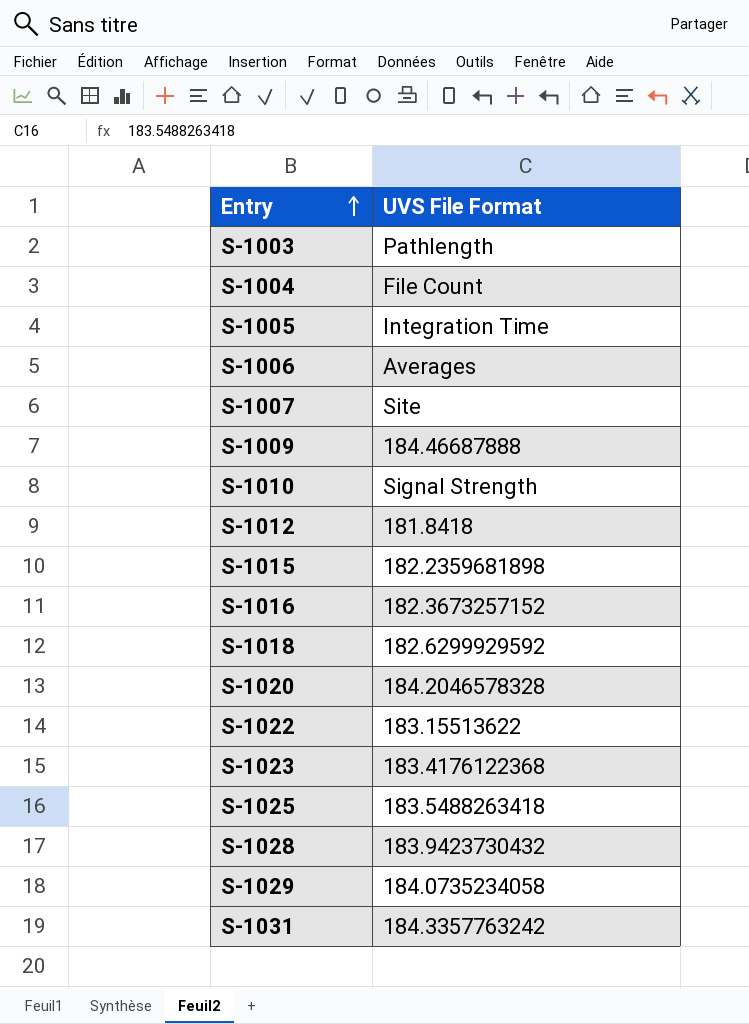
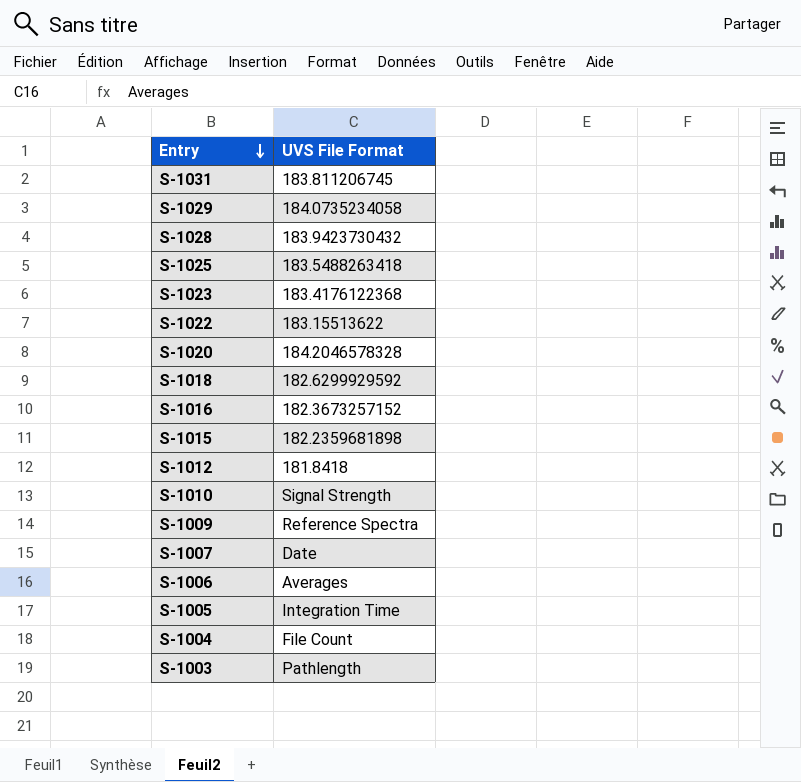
row order: Entry ascending -> Entry descending
S-1031 | UVS File Format: 184.3357763242 -> 183.811206745
S-1009 | UVS File Format: 184.46687888 -> Reference Spectra
S-1007 | UVS File Format: Site -> Date

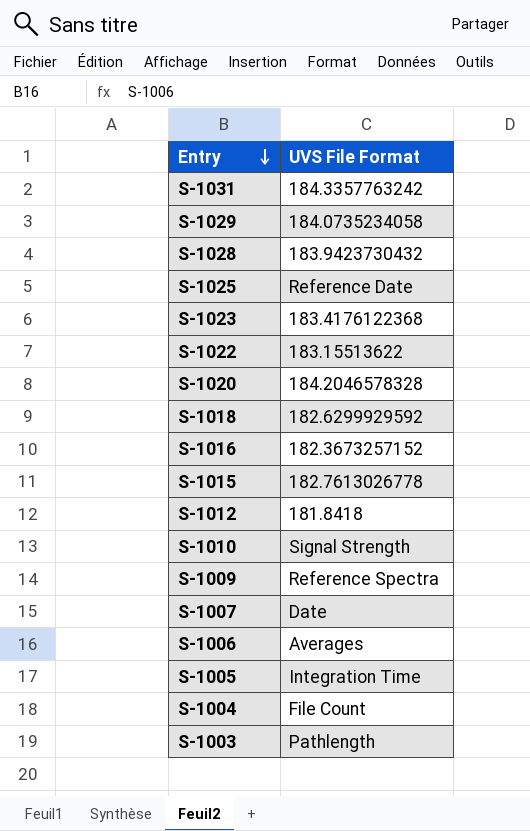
S-1031 | UVS File Format: 183.811206745 -> 184.3357763242
S-1025 | UVS File Format: 183.5488263418 -> Reference Date
S-1015 | UVS File Format: 182.2359681898 -> 182.7613026778

